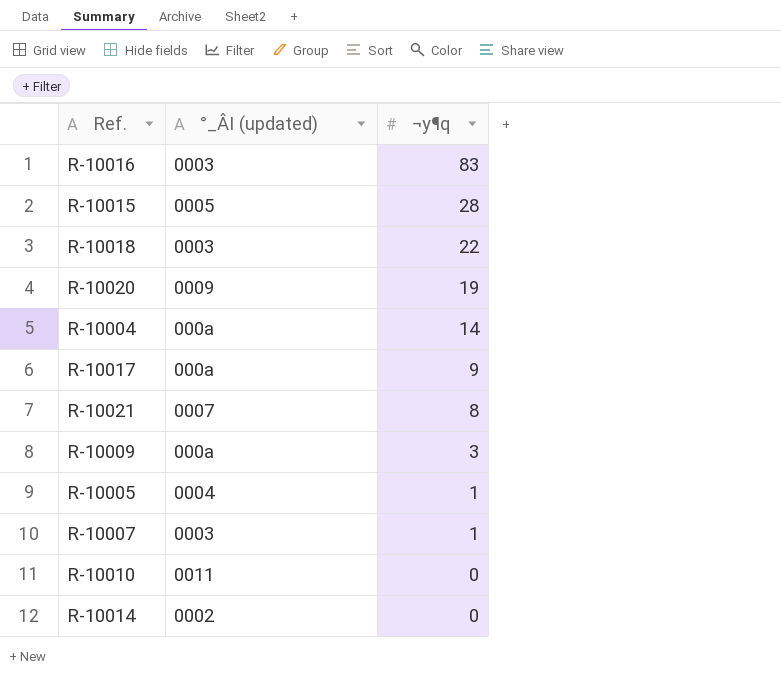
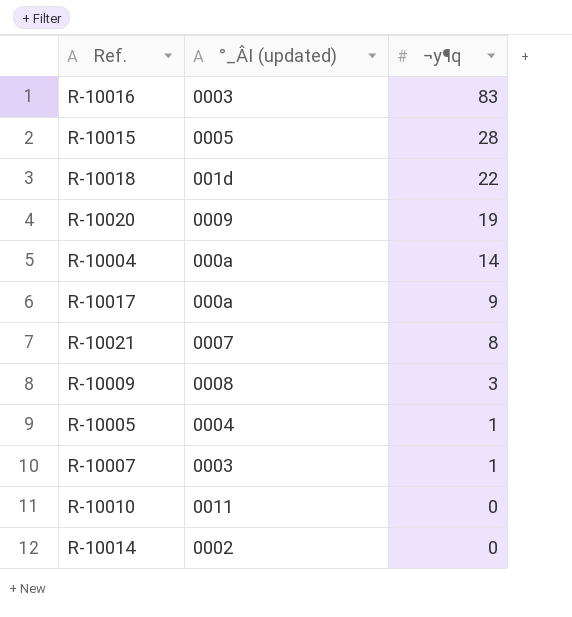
R-10018 | °_ÂI (updated): 0003 -> 001d
R-10009 | °_ÂI (updated): 000a -> 0008

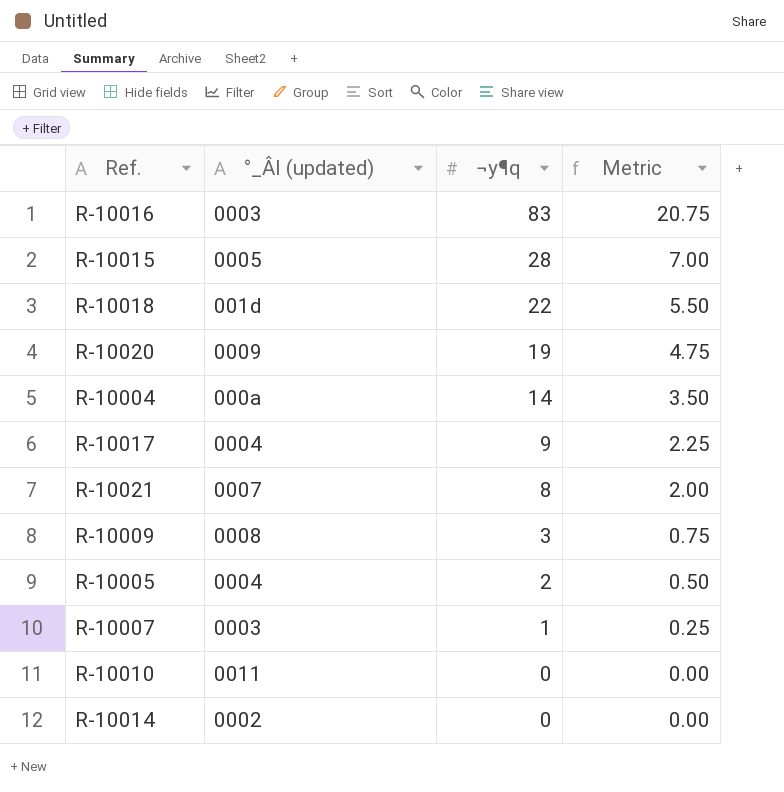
column Metric | formula: none -> [¬y¶q] * 0.25
R-10017 | °_ÂI (updated): 000a -> 0004
R-10005 | ¬y¶q: 1 -> 2

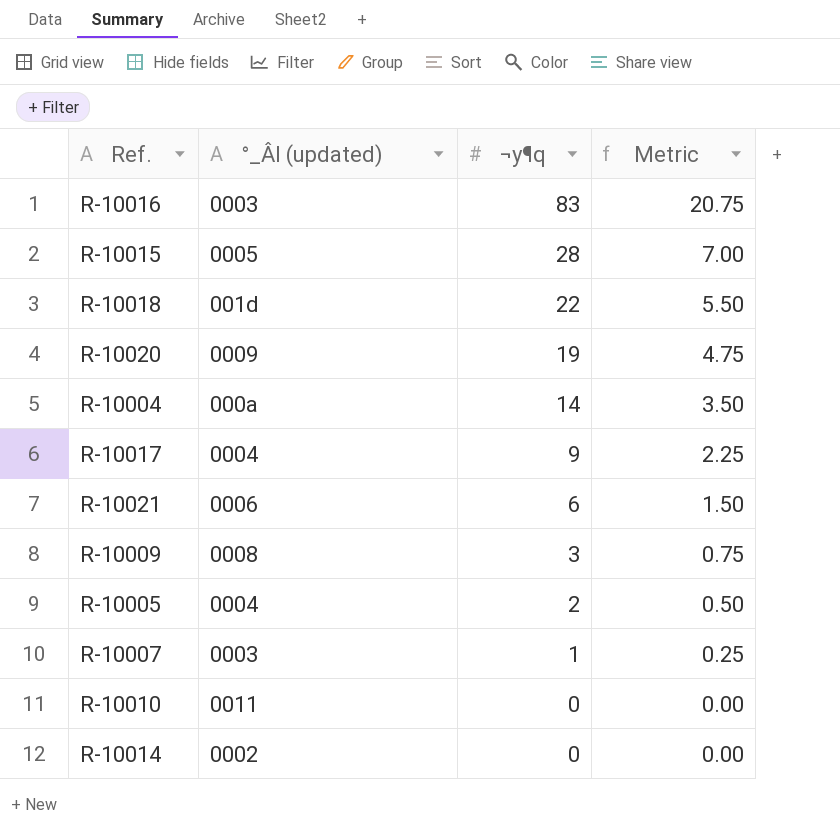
R-10021 | °_ÂI (updated): 0007 -> 0006
R-10021 | ¬y¶q: 8 -> 6
R-10021 | Metric: 2.00 -> 1.50

